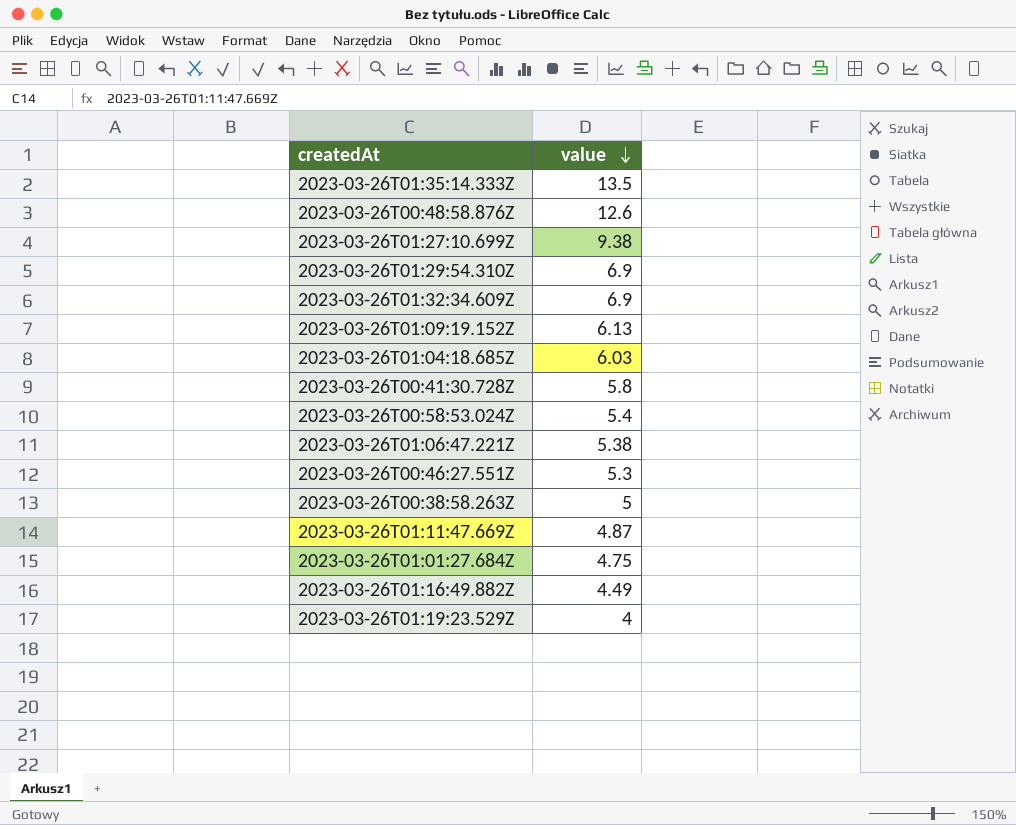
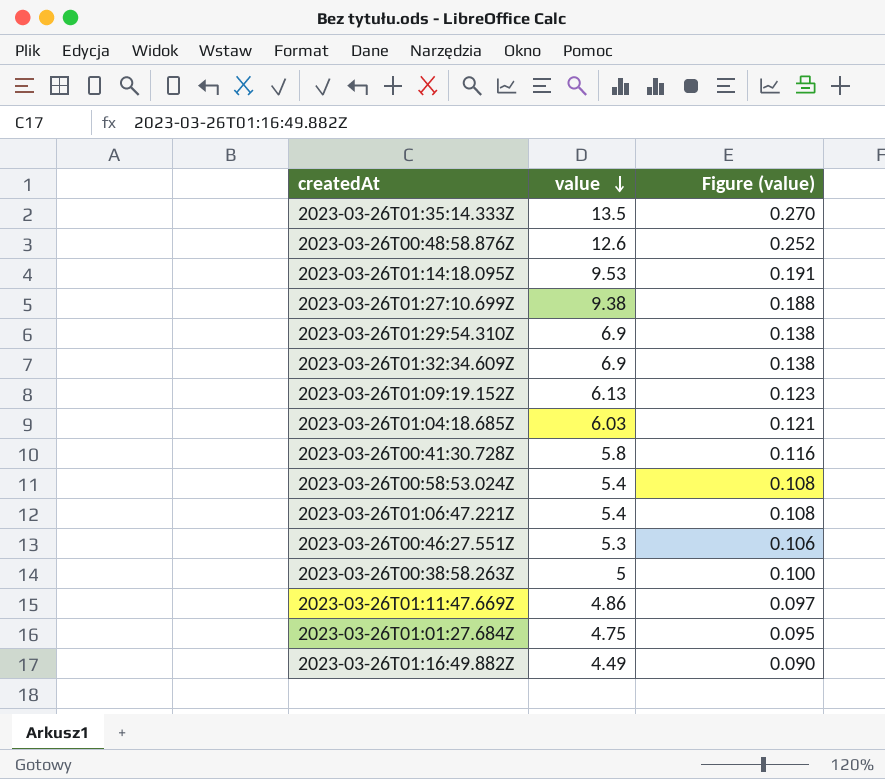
column Figure (value) | formula: none -> [value] * 0.02
row 2023-03-26T01:19:23.529Z: 4 -> none
row 2023-03-26T01:14:18.095Z: none -> 9.53 | 0.191
2023-03-26T01:06:47.221Z | value: 5.38 -> 5.4
2023-03-26T01:11:47.669Z | value: 4.87 -> 4.86

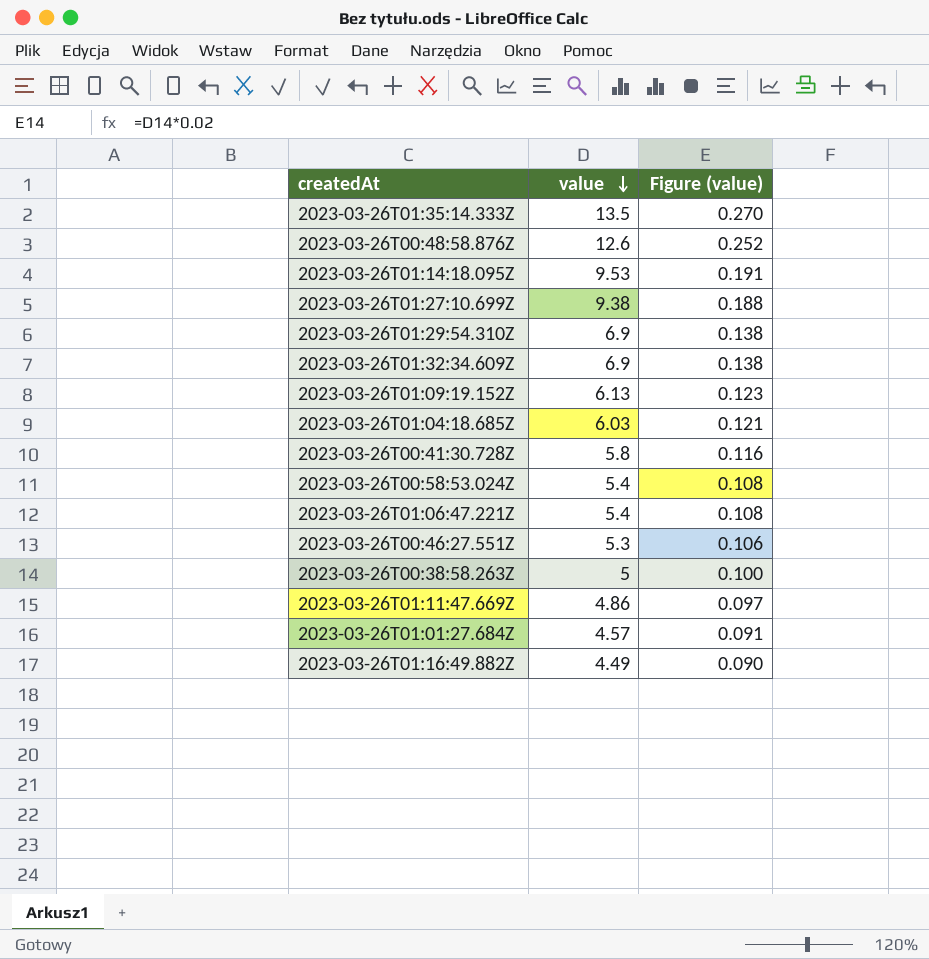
2023-03-26T01:01:27.684Z | value: 4.75 -> 4.57
2023-03-26T01:01:27.684Z | Figure (value): 0.095 -> 0.091

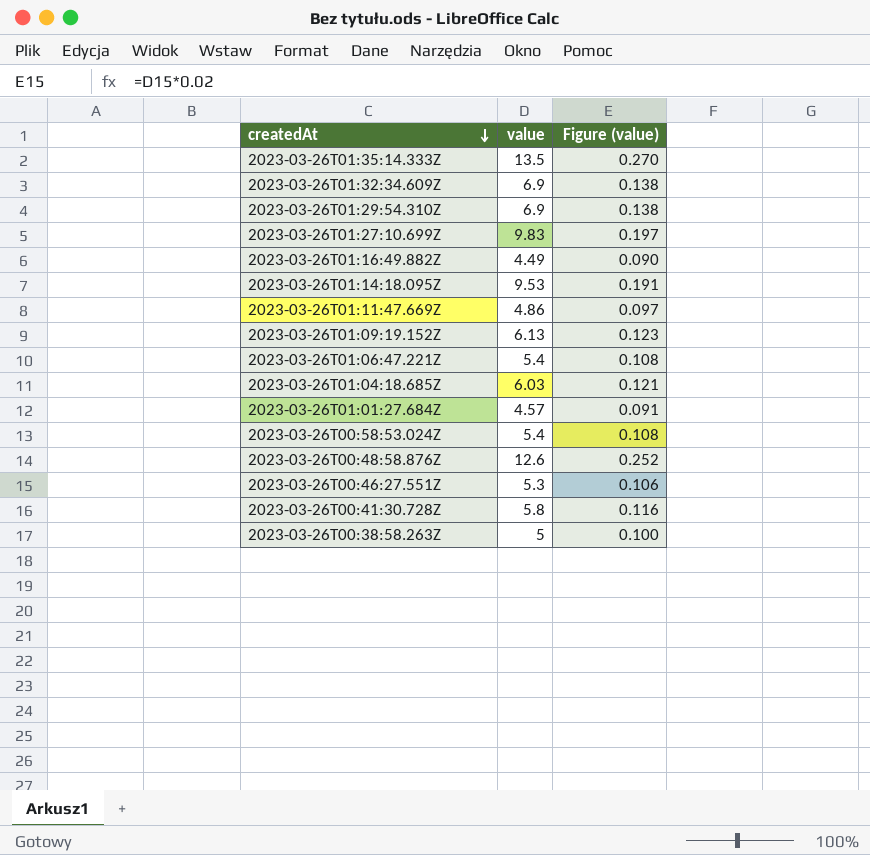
row order: value descending -> createdAt descending
2023-03-26T01:27:10.699Z | value: 9.38 -> 9.83
2023-03-26T01:27:10.699Z | Figure (value): 0.188 -> 0.197

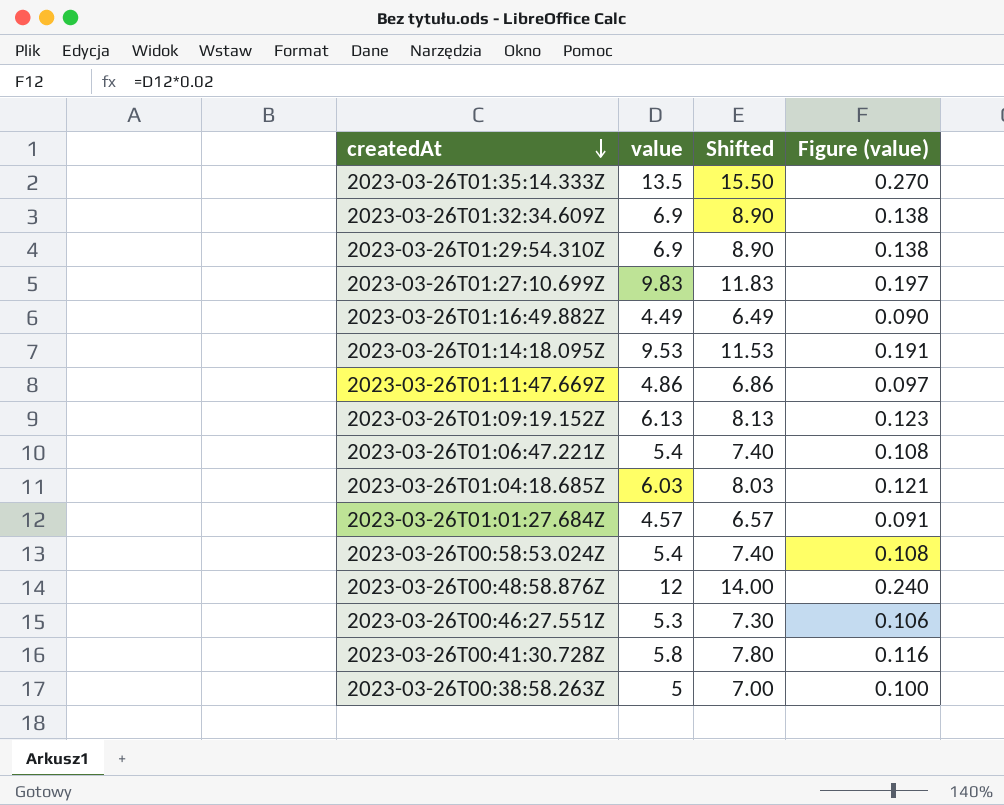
column Shifted | formula: none -> [value] + 2
2023-03-26T00:48:58.876Z | value: 12.6 -> 12
2023-03-26T00:48:58.876Z | Figure (value): 0.252 -> 0.240

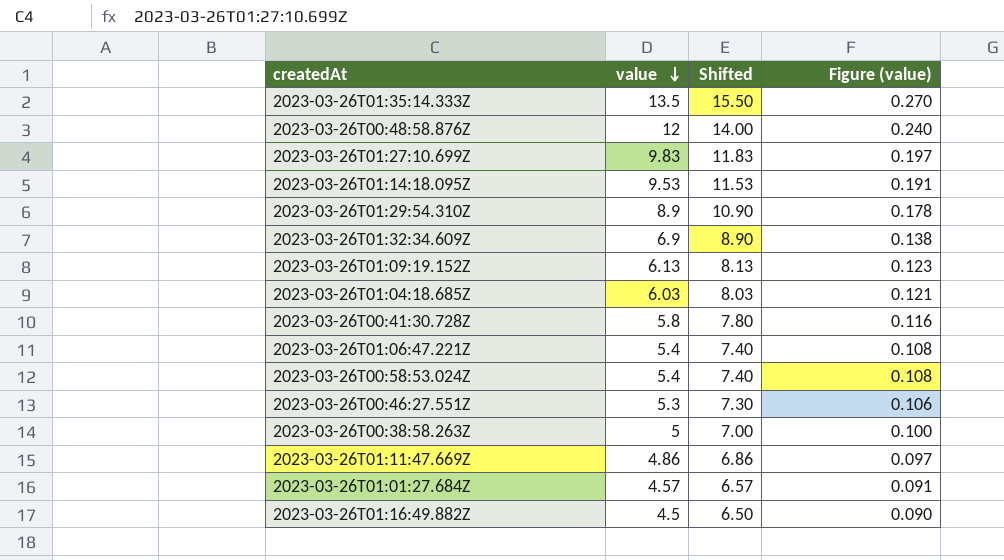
row order: createdAt descending -> value descending
2023-03-26T01:29:54.310Z | value: 6.9 -> 8.9
2023-03-26T01:29:54.310Z | Shifted: 8.90 -> 10.90
2023-03-26T01:29:54.310Z | Figure (value): 0.138 -> 0.178
2023-03-26T01:16:49.882Z | value: 4.49 -> 4.5
2023-03-26T01:16:49.882Z | Shifted: 6.49 -> 6.50

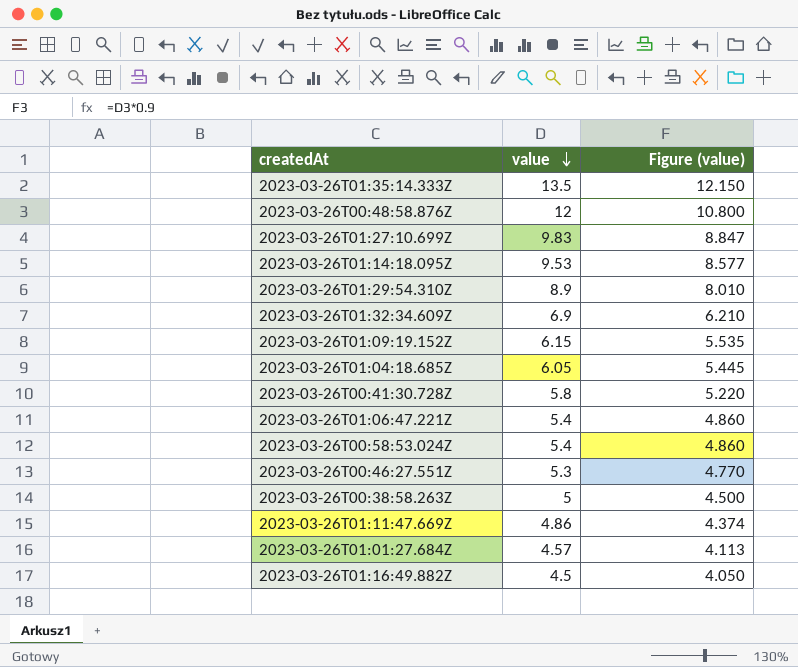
column Shifted | formula: [value] + 2 -> none
column Figure (value) | formula: [value] * 0.02 -> [value] * 0.9
2023-03-26T01:09:19.152Z | value: 6.13 -> 6.15
2023-03-26T01:04:18.685Z | value: 6.03 -> 6.05

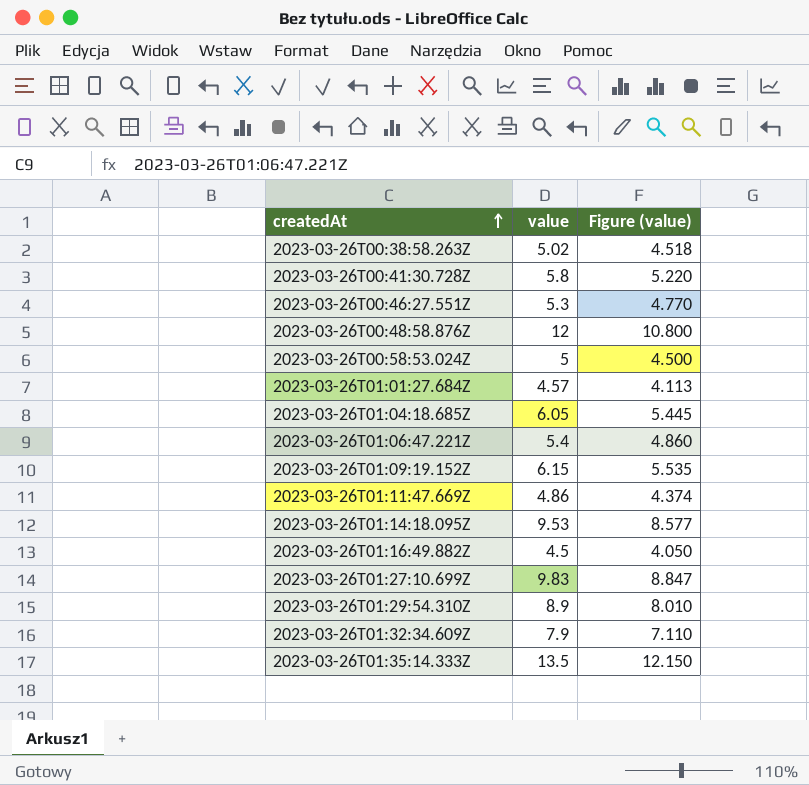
row order: value descending -> createdAt ascending
2023-03-26T00:38:58.263Z | value: 5 -> 5.02
2023-03-26T00:38:58.263Z | Figure (value): 4.500 -> 4.518
2023-03-26T00:58:53.024Z | value: 5.4 -> 5
2023-03-26T00:58:53.024Z | Figure (value): 4.860 -> 4.500
2023-03-26T01:32:34.609Z | value: 6.9 -> 7.9
2023-03-26T01:32:34.609Z | Figure (value): 6.210 -> 7.110

